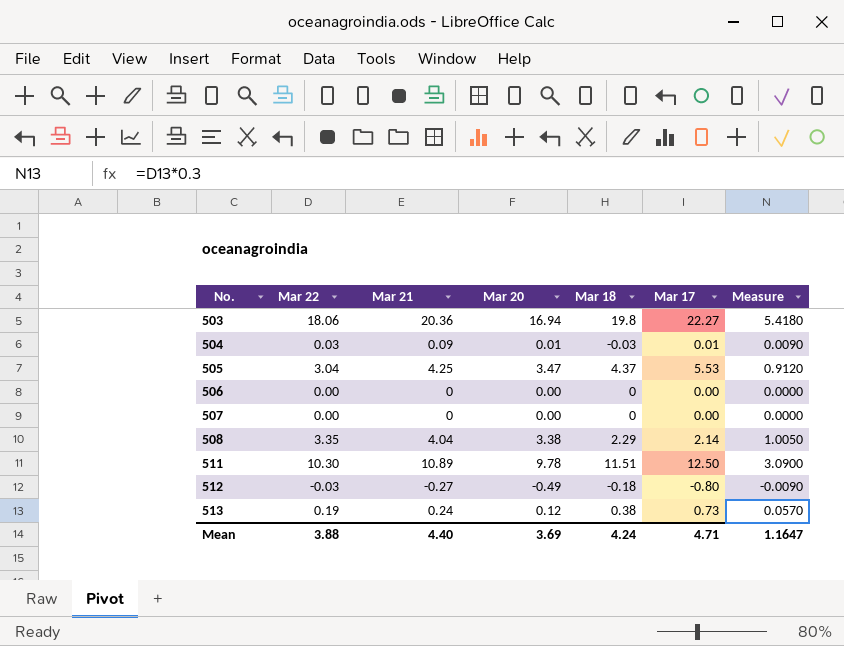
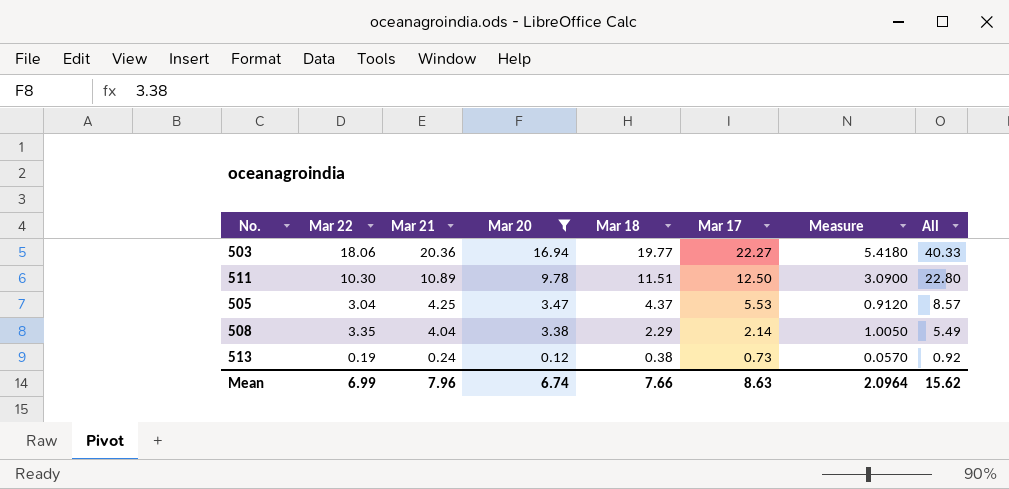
filter: none -> Mar 20 >= 0.12
row order: No. ascending -> Mar 21 descending
column All | formula: none -> [Mar 22] + [Mar 17]
503 | Mar 18: 19.8 -> 19.77
Mean | Mar 22: 3.88 -> 6.99
Mean | Mar 21: 4.40 -> 7.96
Mean | Mar 20: 3.69 -> 6.74
Mean | Mar 18: 4.24 -> 7.66
Mean | Mar 17: 4.71 -> 8.63
Mean | Measure: 1.1647 -> 2.0964

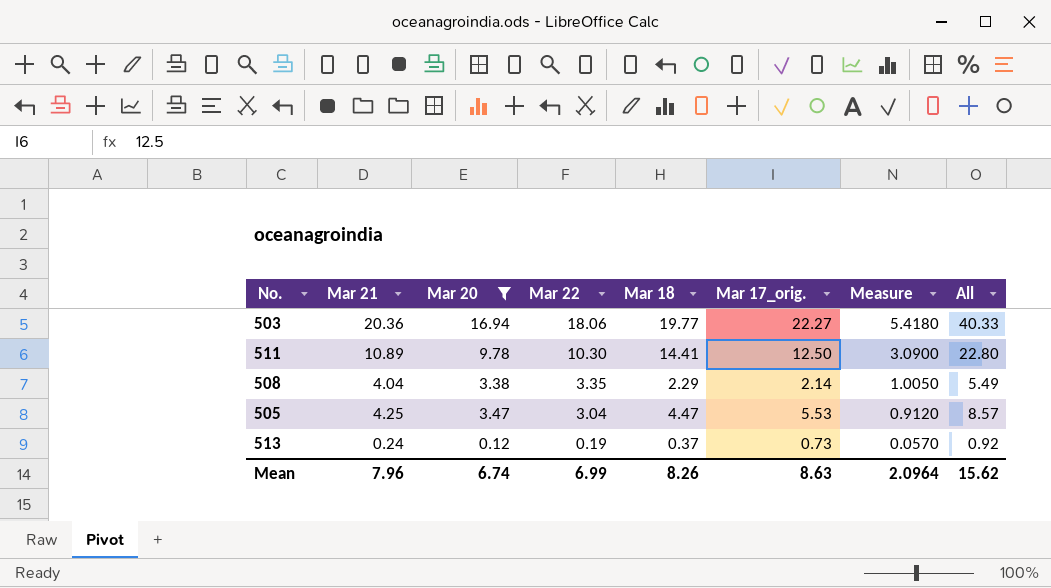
row order: Mar 21 descending -> Mar 22 descending
column Mar 22 | position: 2 -> 4
column name: Mar 17 -> Mar 17_orig.
511 | Mar 18: 11.51 -> 14.41
505 | Mar 18: 4.37 -> 4.47
513 | Mar 18: 0.38 -> 0.37
Mean | Mar 18: 7.66 -> 8.26

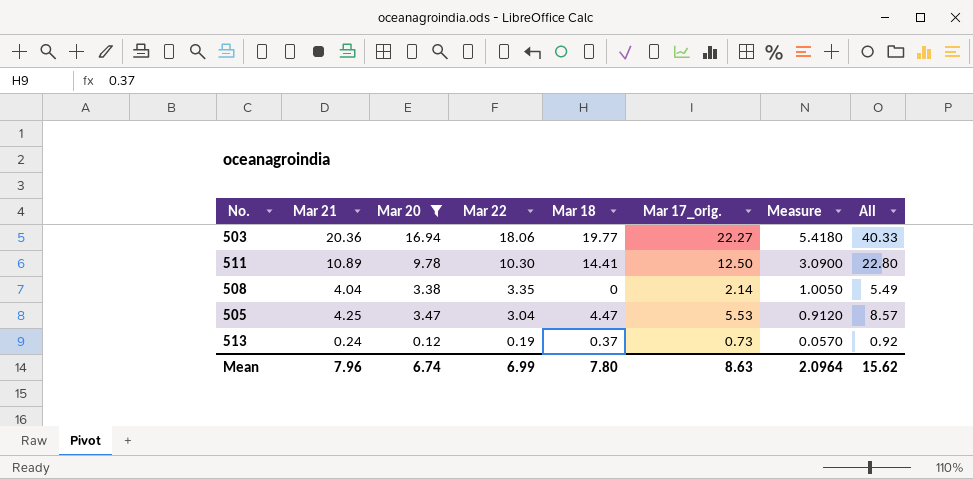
508 | Mar 18: 2.29 -> 0
Mean | Mar 18: 8.26 -> 7.80

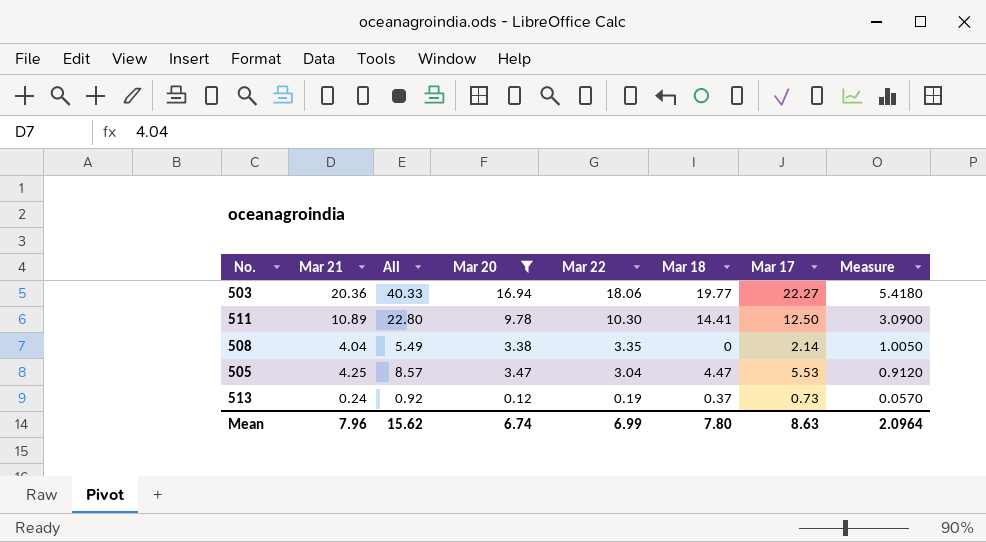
column All | position: 8 -> 3
column name: Mar 17_orig. -> Mar 17

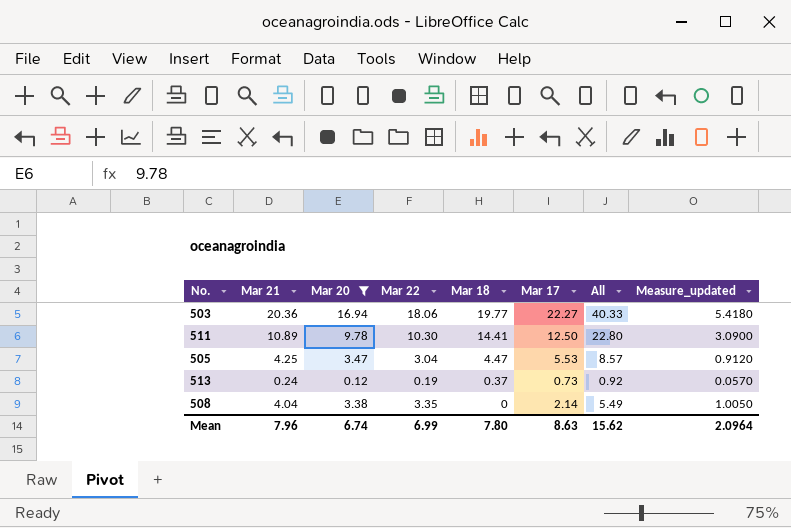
row order: Mar 22 descending -> Mar 18 descending
column All | position: 3 -> 7
column name: Measure -> Measure_updated

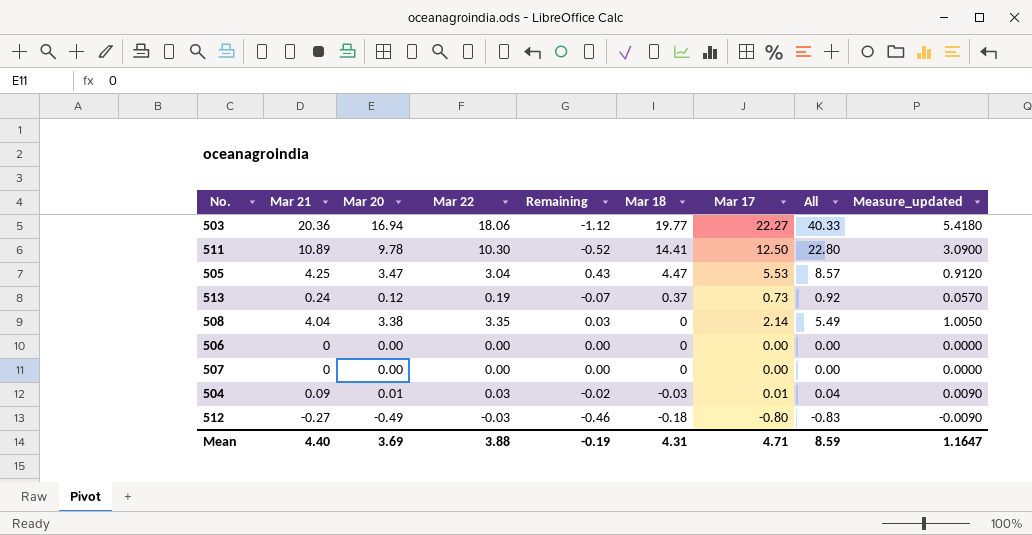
filter: Mar 20 >= 0.12 -> none
column Remaining | formula: none -> [Mar 20] - [Mar 22]
Mean | Mar 21: 7.96 -> 4.40
Mean | Mar 20: 6.74 -> 3.69
Mean | Mar 22: 6.99 -> 3.88
Mean | Mar 18: 7.80 -> 4.31
Mean | Mar 17: 8.63 -> 4.71
Mean | All: 15.62 -> 8.59
Mean | Measure_updated: 2.0964 -> 1.1647

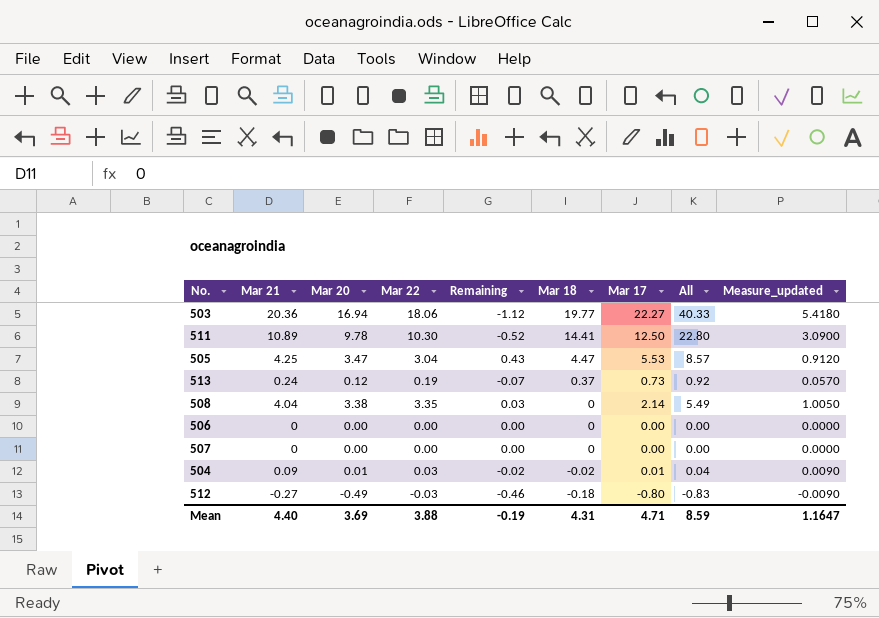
504 | Mar 18: -0.03 -> -0.02

